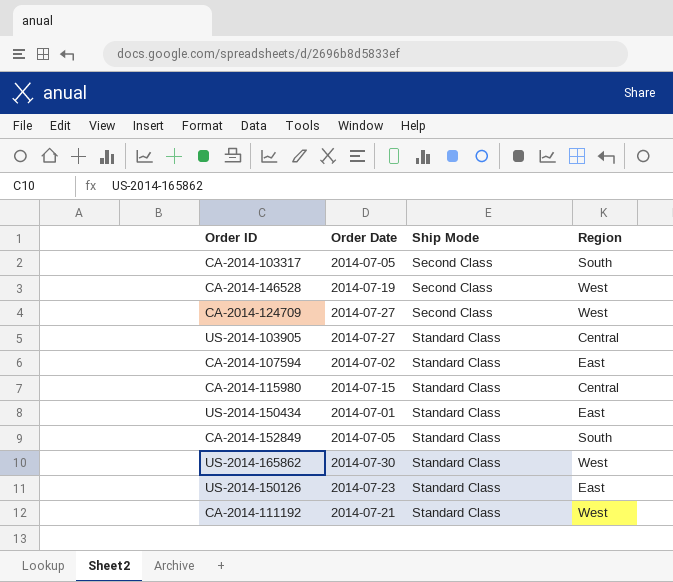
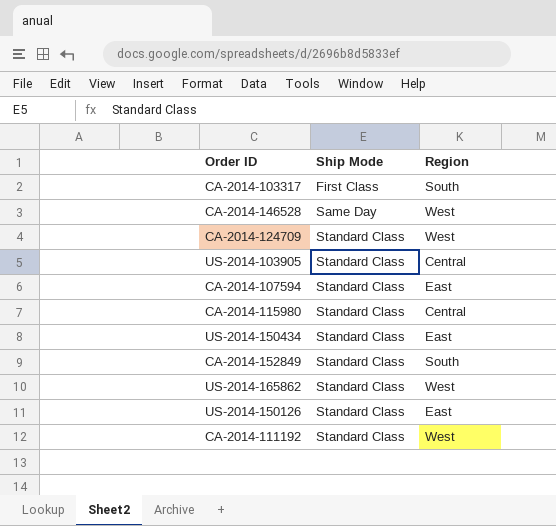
column Order Date | position: 2 -> none
CA-2014-103317 | Ship Mode: Second Class -> First Class
CA-2014-146528 | Ship Mode: Second Class -> Same Day
CA-2014-124709 | Ship Mode: Second Class -> Standard Class

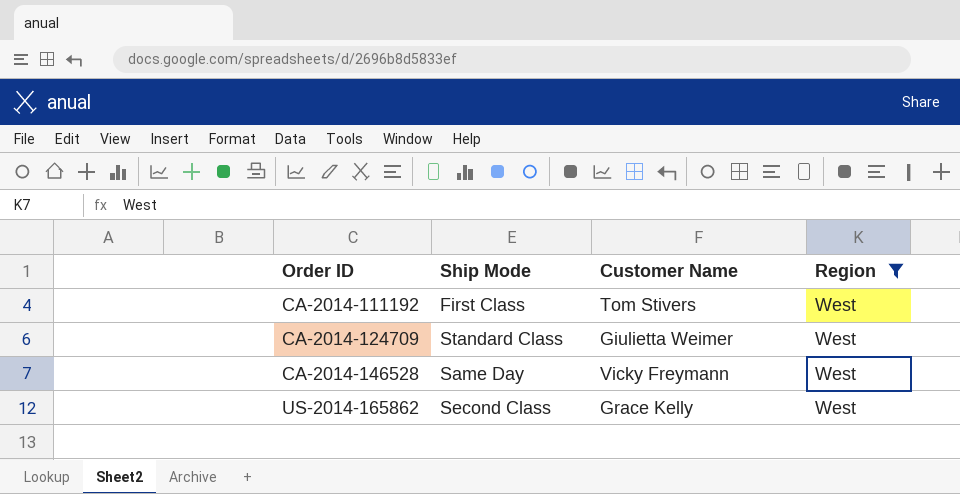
filter: none -> Region = West
row order: Ship Mode ascending -> Order ID ascending
column Customer Name | position: none -> 3
CA-2014-111192 | Ship Mode: Standard Class -> First Class
US-2014-165862 | Ship Mode: Standard Class -> Second Class

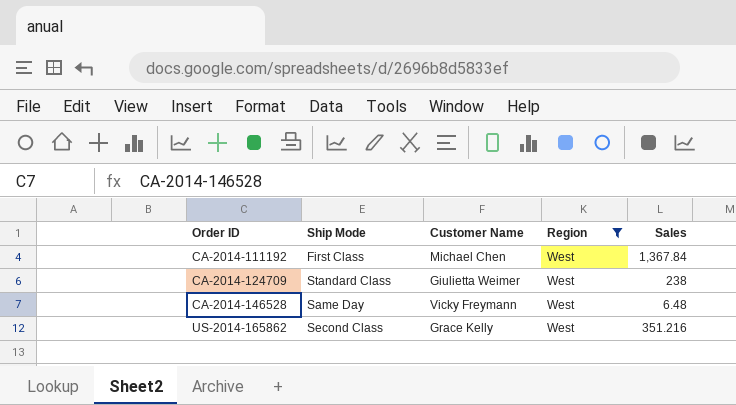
column Sales | position: none -> 5
CA-2014-111192 | Customer Name: Tom Stivers -> Michael Chen

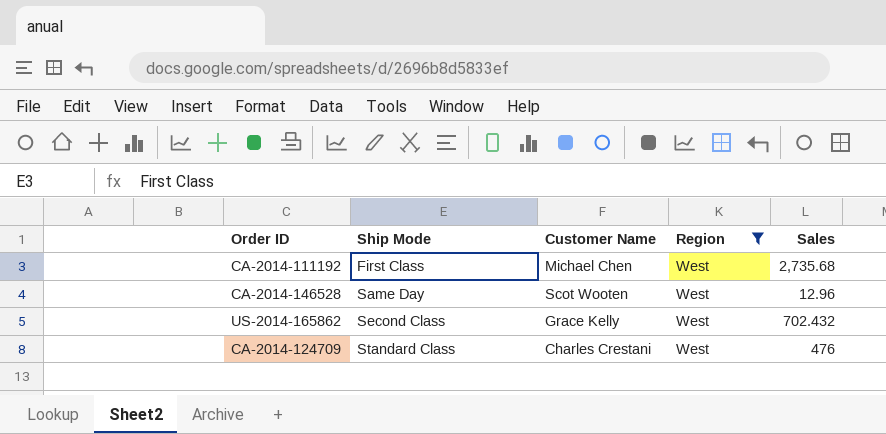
row order: Order ID ascending -> Ship Mode ascending
CA-2014-111192 | Sales: 1,367.84 -> 2,735.68
CA-2014-146528 | Customer Name: Vicky Freymann -> Scot Wooten
CA-2014-146528 | Sales: 6.48 -> 12.96
US-2014-165862 | Sales: 351.216 -> 702.432
CA-2014-124709 | Customer Name: Giulietta Weimer -> Charles Crestani
CA-2014-124709 | Sales: 238 -> 476

